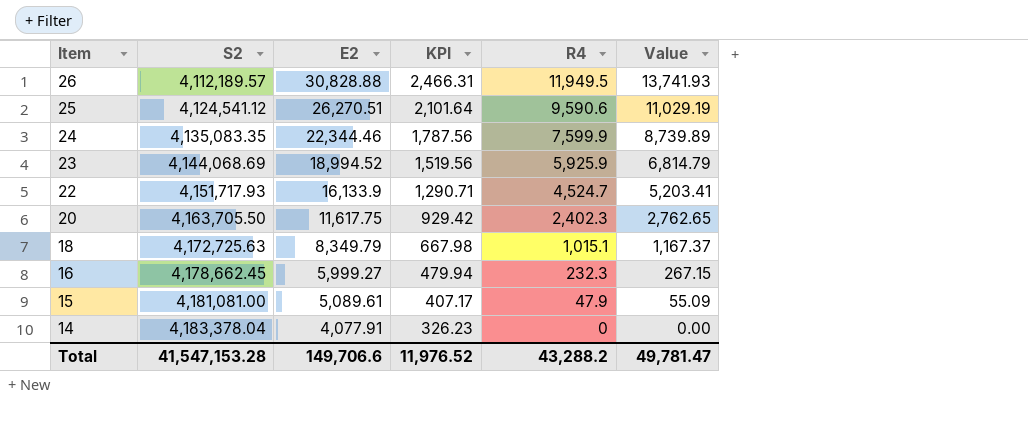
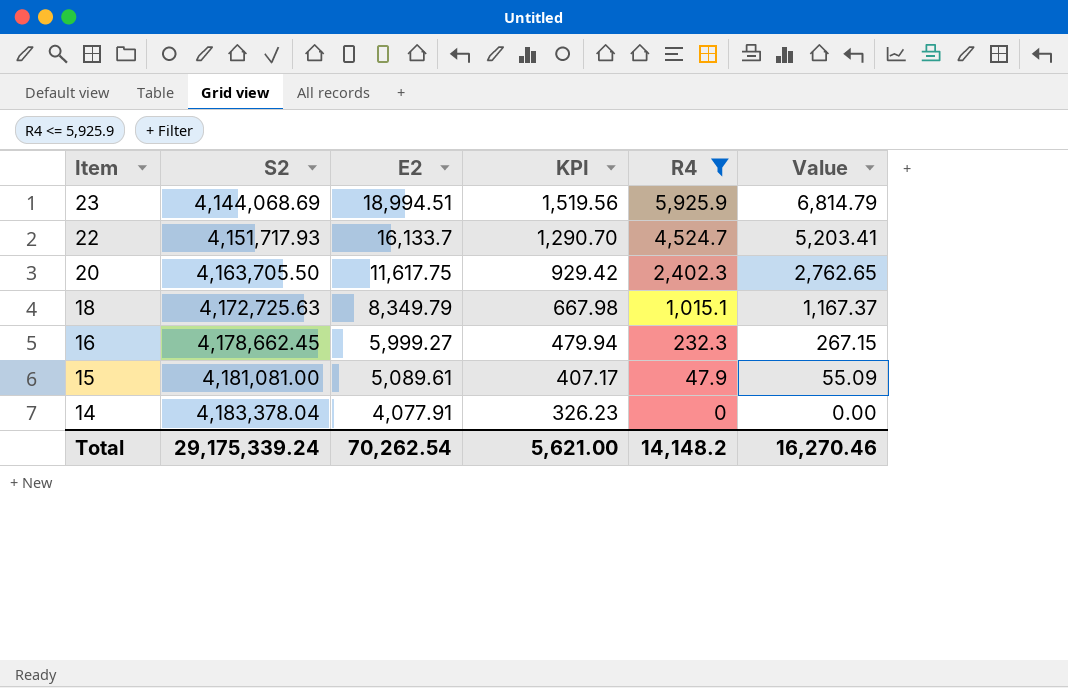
filter: none -> R4 <= 5,925.9
23 | E2: 18,994.52 -> 18,994.51
22 | E2: 16,133.9 -> 16,133.7
22 | KPI: 1,290.71 -> 1,290.70
Total | S2: 41,547,153.28 -> 29,175,339.24
Total | E2: 149,706.6 -> 70,262.54
Total | KPI: 11,976.52 -> 5,621.00
Total | R4: 43,288.2 -> 14,148.2
Total | Value: 49,781.47 -> 16,270.46

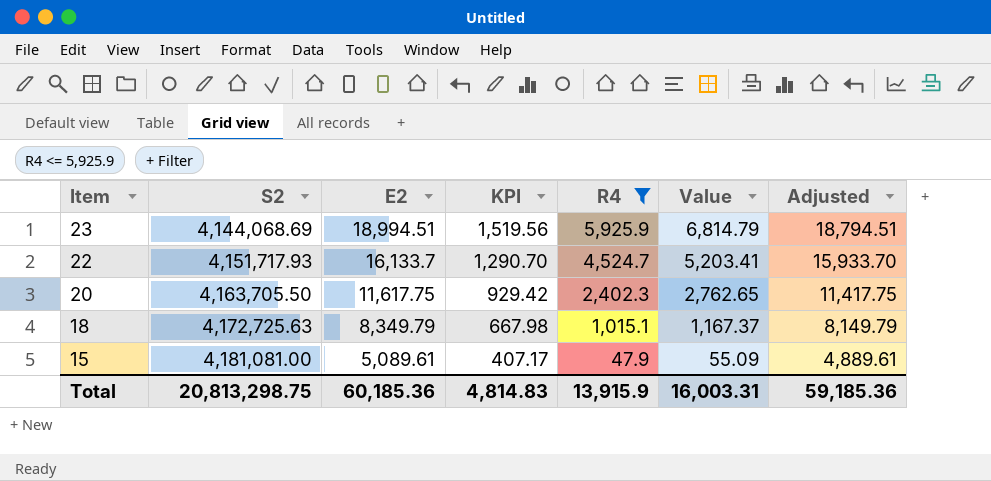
column Adjusted | formula: none -> [E2] - 200
row 16: 4,178,662.45 | 5,999.27 | 479.94 | 232.3 | 267.15 -> none
row 14: 4,183,378.04 | 4,077.91 | 326.23 | 0 | 0.00 -> none
Total | S2: 29,175,339.24 -> 20,813,298.75
Total | E2: 70,262.54 -> 60,185.36
Total | KPI: 5,621.00 -> 4,814.83
Total | R4: 14,148.2 -> 13,915.9
Total | Value: 16,270.46 -> 16,003.31

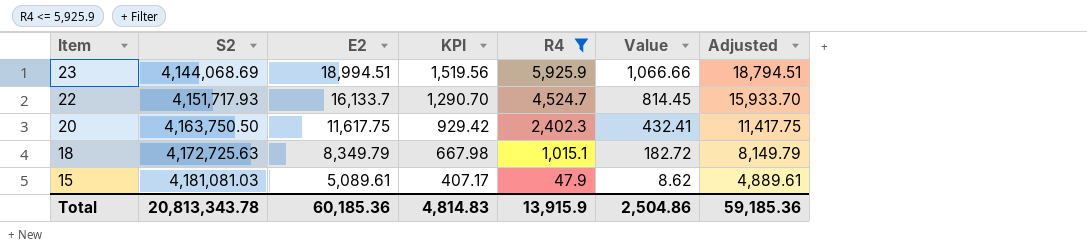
column Value | formula: [R4] * 1.15 -> [R4] * 0.18
20 | S2: 4,163,705.50 -> 4,163,750.50
15 | S2: 4,181,081.00 -> 4,181,081.03
Total | S2: 20,813,298.75 -> 20,813,343.78
Total | Value: 16,003.31 -> 2,504.86

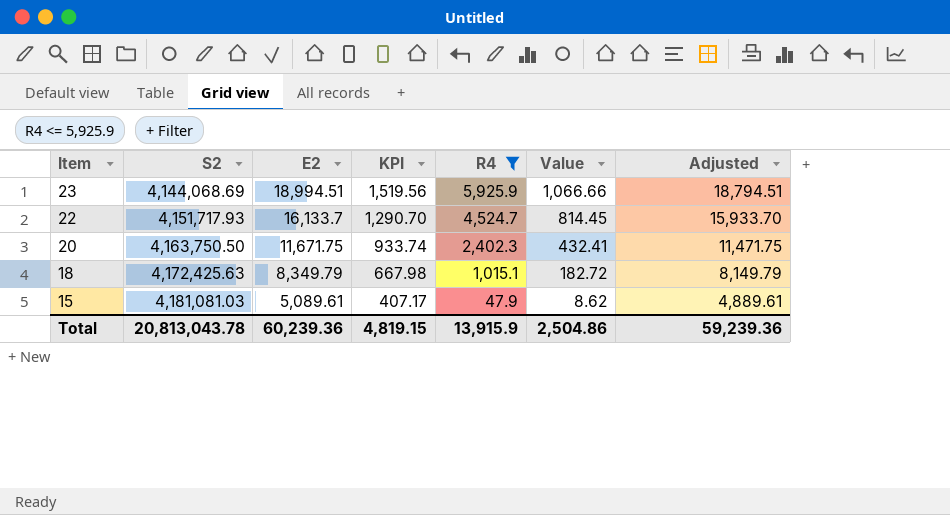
20 | E2: 11,617.75 -> 11,671.75
20 | KPI: 929.42 -> 933.74
20 | Adjusted: 11,417.75 -> 11,471.75
18 | S2: 4,172,725.63 -> 4,172,425.63
Total | S2: 20,813,343.78 -> 20,813,043.78
Total | E2: 60,185.36 -> 60,239.36
Total | KPI: 4,814.83 -> 4,819.15
Total | Adjusted: 59,185.36 -> 59,239.36

